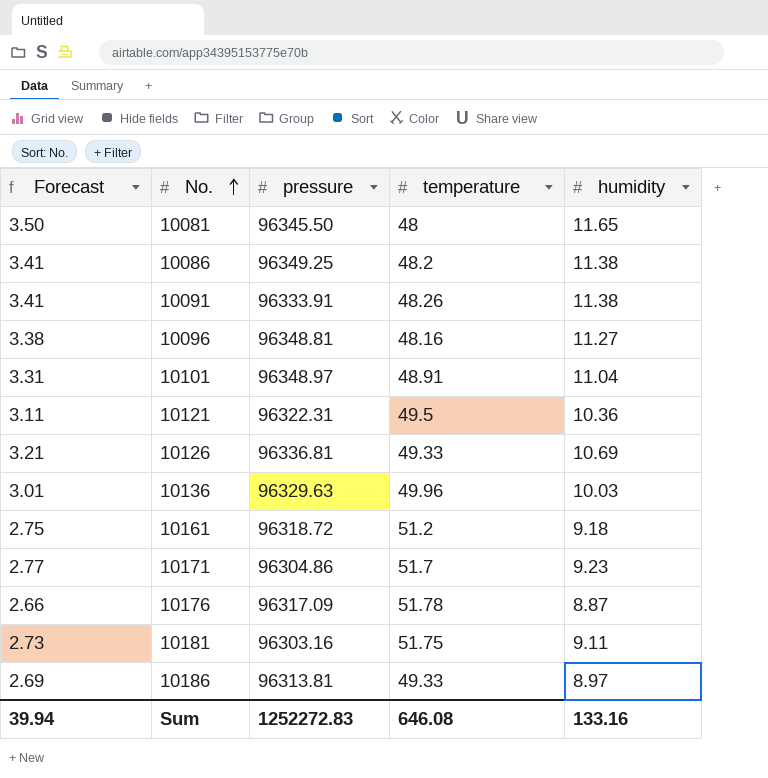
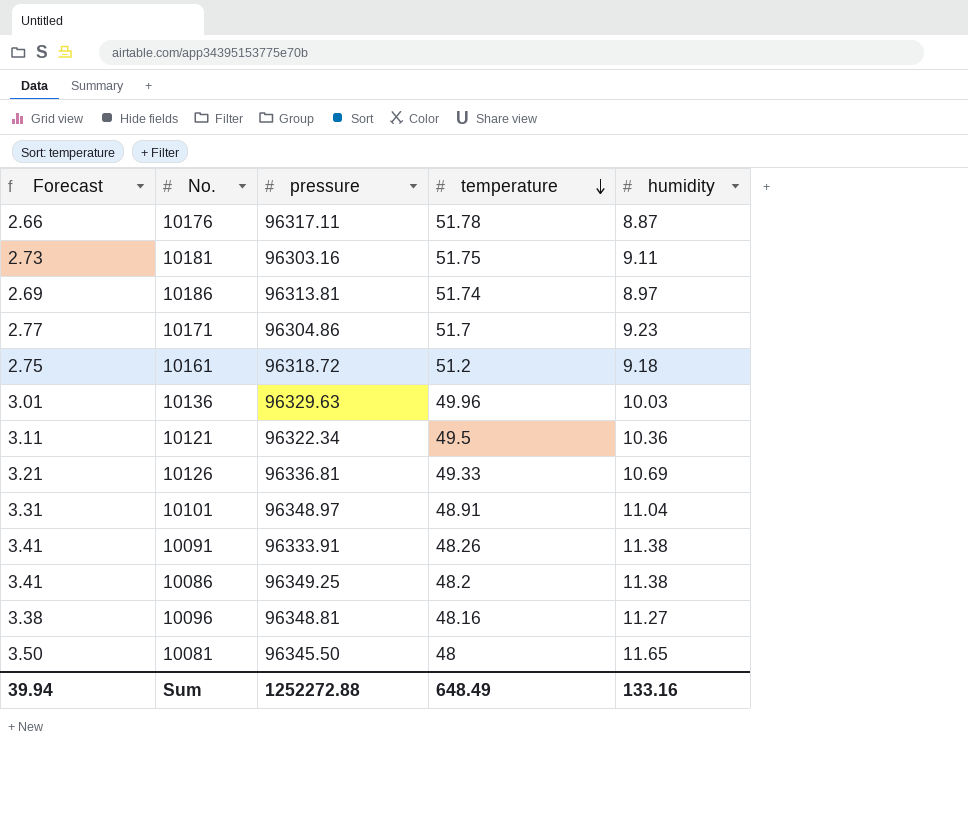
row order: No. ascending -> temperature descending
10176 | pressure: 96317.09 -> 96317.11
10186 | temperature: 49.33 -> 51.74
10121 | pressure: 96322.31 -> 96322.34
Sum | pressure: 1252272.83 -> 1252272.88
Sum | temperature: 646.08 -> 648.49

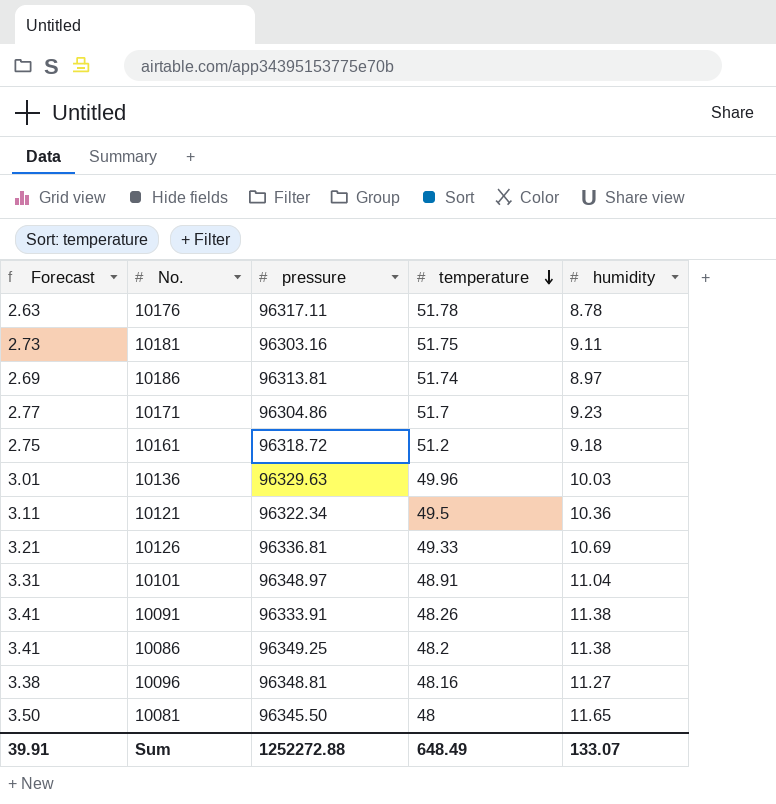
10176 | Forecast: 2.66 -> 2.63
10176 | humidity: 8.87 -> 8.78
Sum | Forecast: 39.94 -> 39.91
Sum | humidity: 133.16 -> 133.07

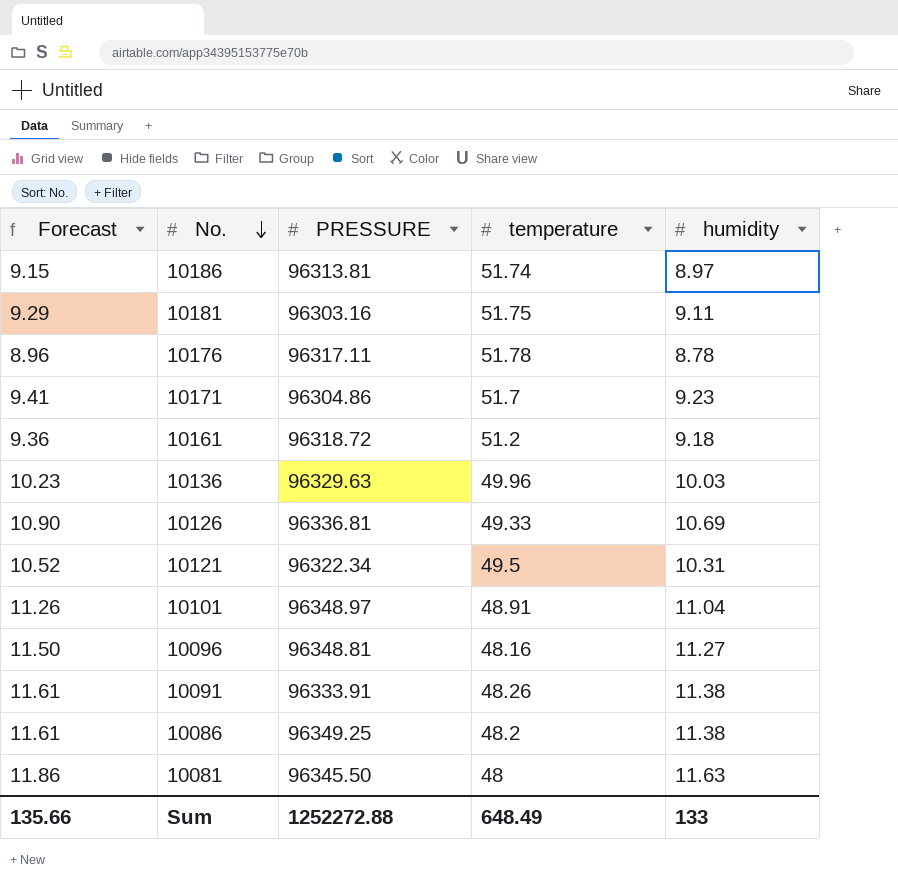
row order: temperature descending -> No. descending
column Forecast | formula: [humidity] * 0.3 -> [humidity] * 1.02
column name: pressure -> PRESSURE
10121 | humidity: 10.36 -> 10.31
10081 | humidity: 11.65 -> 11.63
Sum | Forecast: 39.91 -> 135.66
Sum | humidity: 133.07 -> 133

